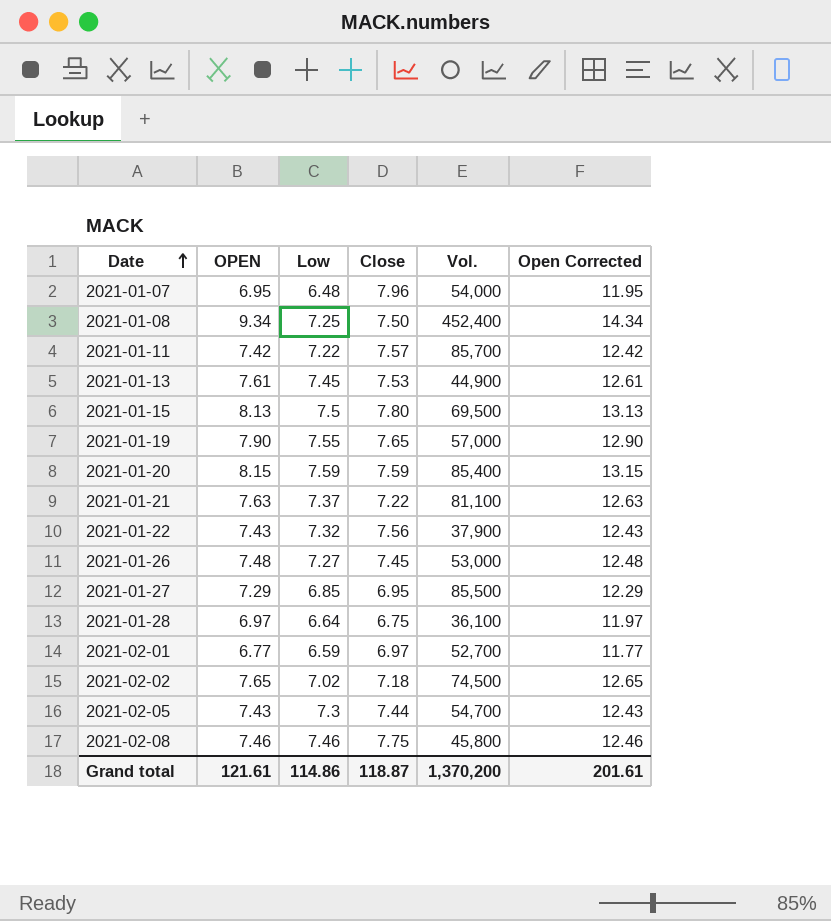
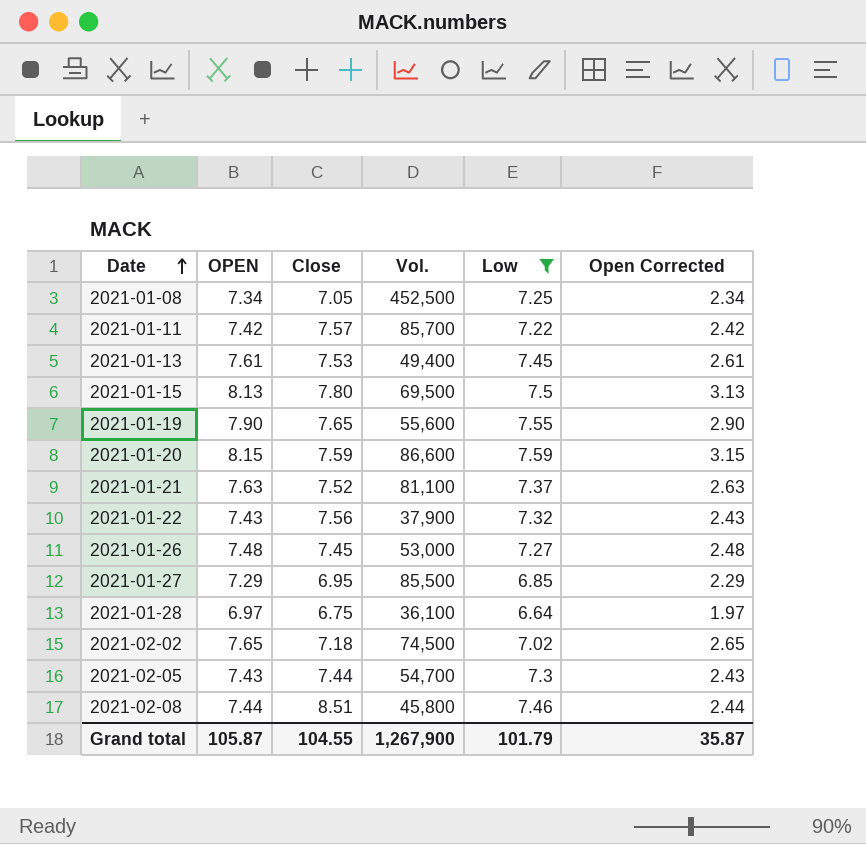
filter: none -> Low >= 6.64
column Low | position: 3 -> 5
column Open Corrected | formula: [OPEN] + 5 -> [OPEN] - 5
2021-01-08 | OPEN: 9.34 -> 7.34
2021-01-08 | Close: 7.50 -> 7.05
2021-01-08 | Vol.: 452,400 -> 452,500
2021-01-13 | Vol.: 44,900 -> 49,400
2021-01-19 | Vol.: 57,000 -> 55,600
2021-01-20 | Vol.: 85,400 -> 86,600
2021-01-21 | Close: 7.22 -> 7.52
2021-02-08 | OPEN: 7.46 -> 7.44
2021-02-08 | Close: 7.75 -> 8.51
Grand total | OPEN: 121.61 -> 105.87
Grand total | Close: 118.87 -> 104.55
Grand total | Vol.: 1,370,200 -> 1,267,900
Grand total | Low: 114.86 -> 101.79
Grand total | Open Corrected: 201.61 -> 35.87

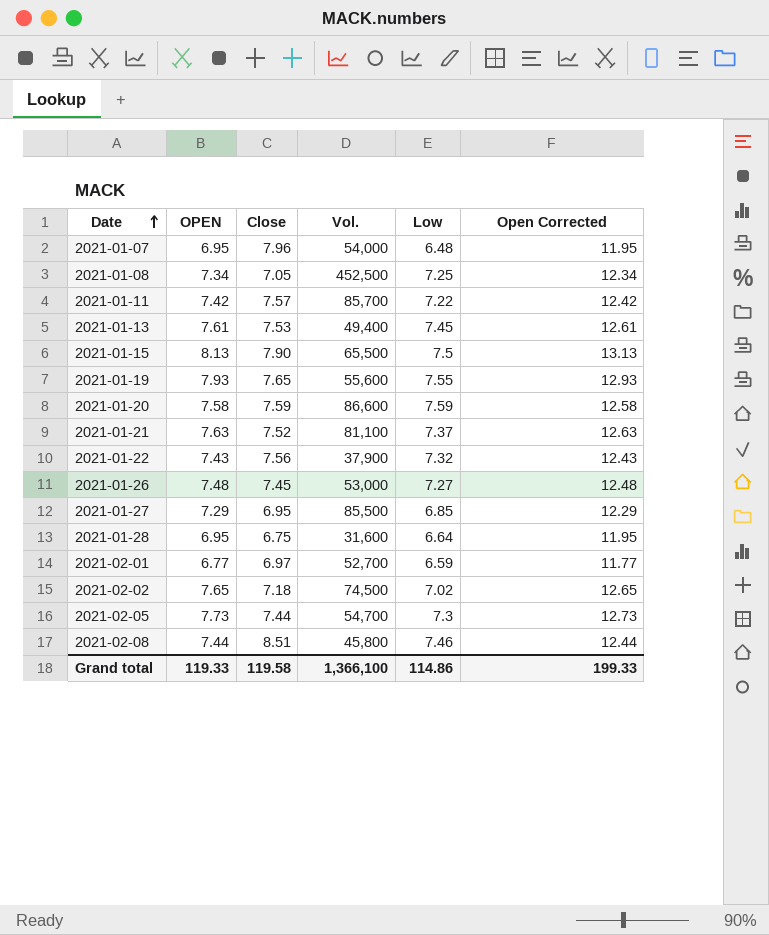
filter: Low >= 6.64 -> none
column Open Corrected | formula: [OPEN] - 5 -> [OPEN] + 5
2021-01-15 | Close: 7.80 -> 7.90
2021-01-15 | Vol.: 69,500 -> 65,500
2021-01-19 | OPEN: 7.90 -> 7.93
2021-01-20 | OPEN: 8.15 -> 7.58
2021-01-28 | OPEN: 6.97 -> 6.95
2021-01-28 | Vol.: 36,100 -> 31,600
2021-02-05 | OPEN: 7.43 -> 7.73
Grand total | OPEN: 105.87 -> 119.33
Grand total | Close: 104.55 -> 119.58
Grand total | Vol.: 1,267,900 -> 1,366,100
Grand total | Low: 101.79 -> 114.86
Grand total | Open Corrected: 35.87 -> 199.33

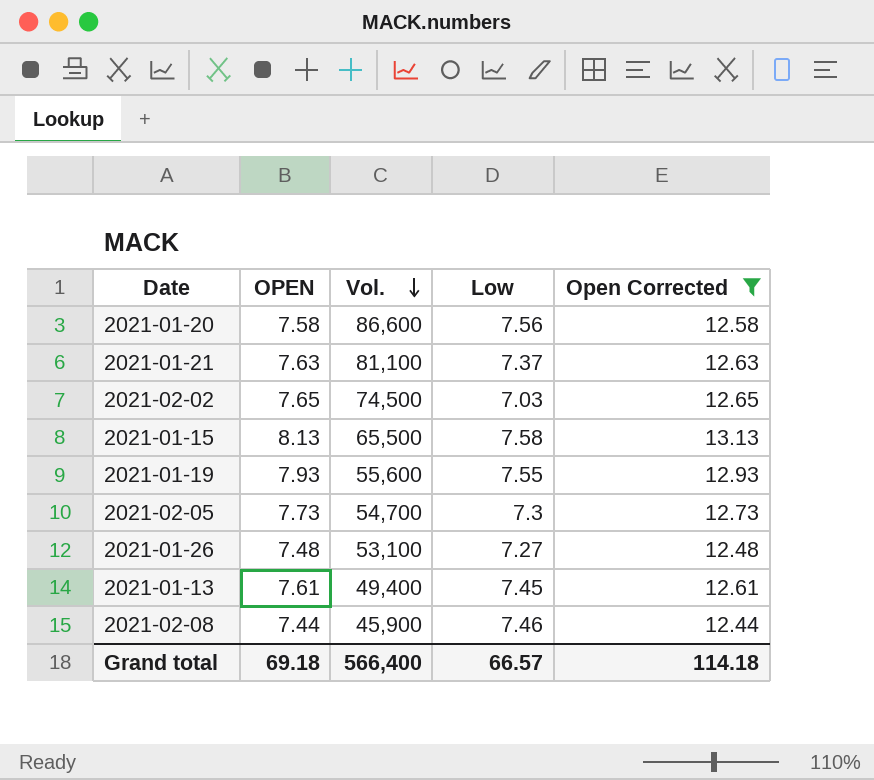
filter: none -> Open Corrected >= 12.44
row order: Date ascending -> Vol. descending
column Close | position: 3 -> none
2021-01-20 | Low: 7.59 -> 7.56
2021-02-02 | Low: 7.02 -> 7.03
2021-01-15 | Low: 7.5 -> 7.58
2021-01-26 | Vol.: 53,000 -> 53,100
2021-02-08 | Vol.: 45,800 -> 45,900
Grand total | OPEN: 119.33 -> 69.18
Grand total | Vol.: 1,366,100 -> 566,400
Grand total | Low: 114.86 -> 66.57
Grand total | Open Corrected: 199.33 -> 114.18

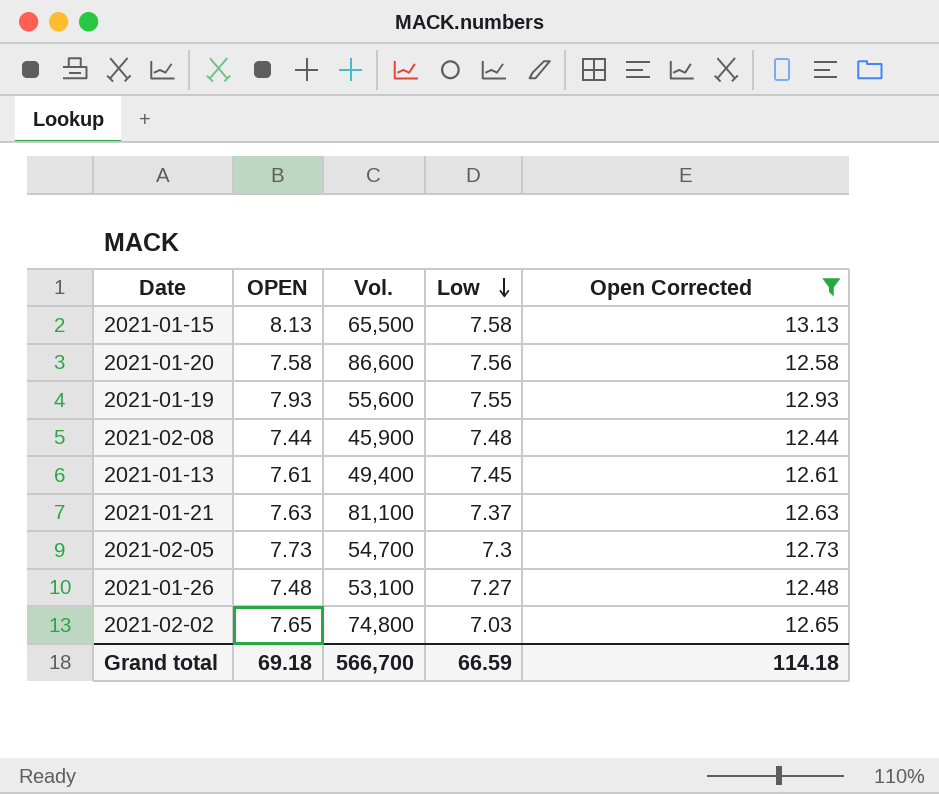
row order: Vol. descending -> Low descending
2021-02-08 | Low: 7.46 -> 7.48
2021-02-02 | Vol.: 74,500 -> 74,800
Grand total | Vol.: 566,400 -> 566,700
Grand total | Low: 66.57 -> 66.59

